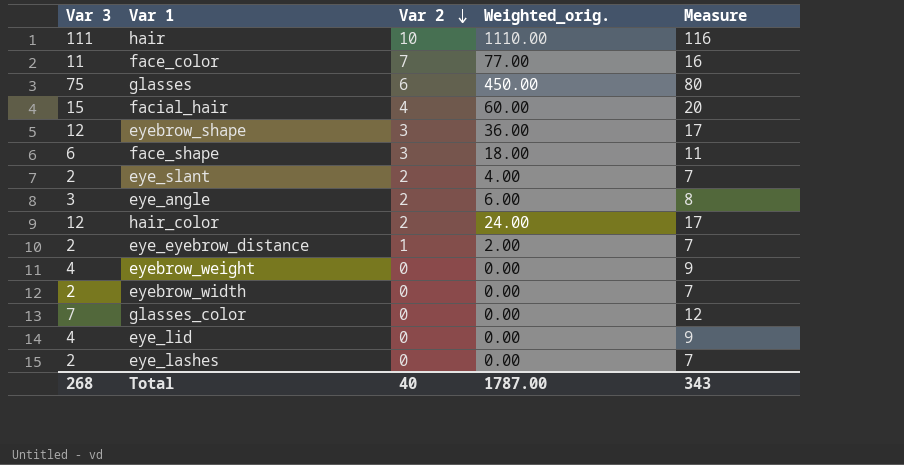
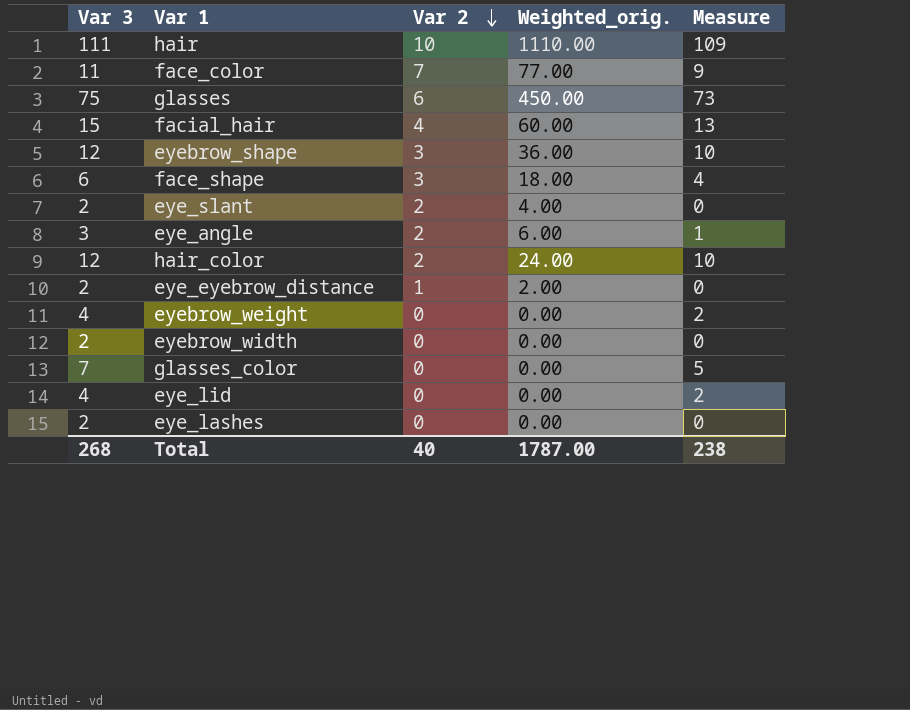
column Measure | formula: [Var 3] + 5 -> [Var 3] - 2
Total | Measure: 343 -> 238

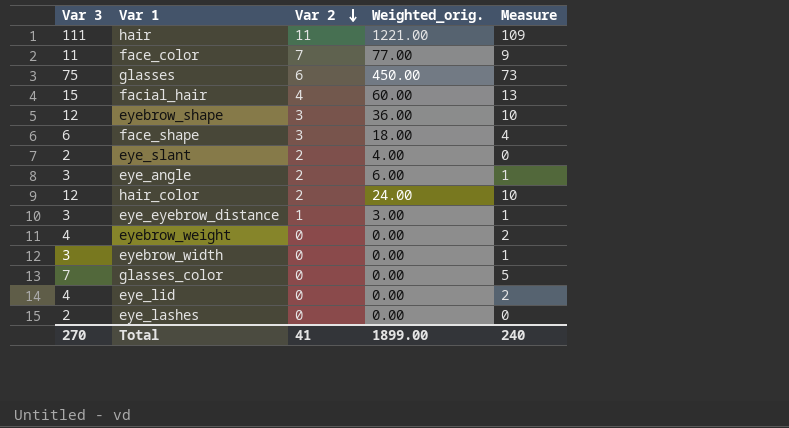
hair | Var 2: 10 -> 11
hair | Weighted_orig.: 1110.00 -> 1221.00
eye_eyebrow_distance | Var 3: 2 -> 3
eye_eyebrow_distance | Weighted_orig.: 2.00 -> 3.00
eye_eyebrow_distance | Measure: 0 -> 1
eyebrow_width | Var 3: 2 -> 3
eyebrow_width | Measure: 0 -> 1
Total | Var 3: 268 -> 270
Total | Var 2: 40 -> 41
Total | Weighted_orig.: 1787.00 -> 1899.00
Total | Measure: 238 -> 240

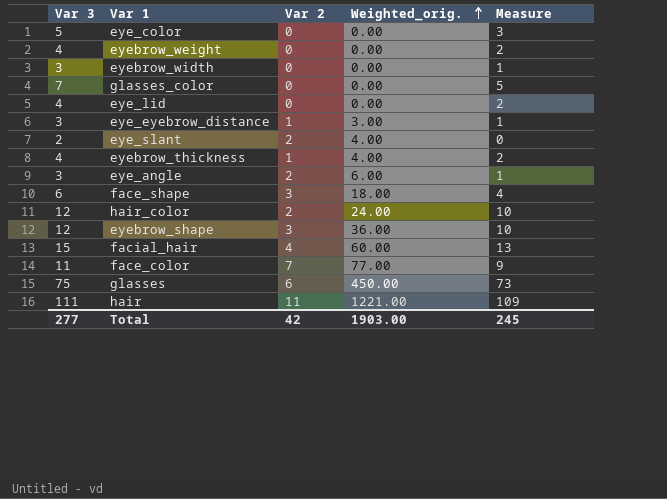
row order: Var 2 descending -> Weighted_orig. ascending
row eye_lashes: 2 | 0 | 0.00 | 0 -> none
row eye_color: none -> 5 | 0 | 0.00 | 3
row eyebrow_thickness: none -> 4 | 1 | 4.00 | 2
Total | Var 3: 270 -> 277
Total | Var 2: 41 -> 42
Total | Weighted_orig.: 1899.00 -> 1903.00
Total | Measure: 240 -> 245

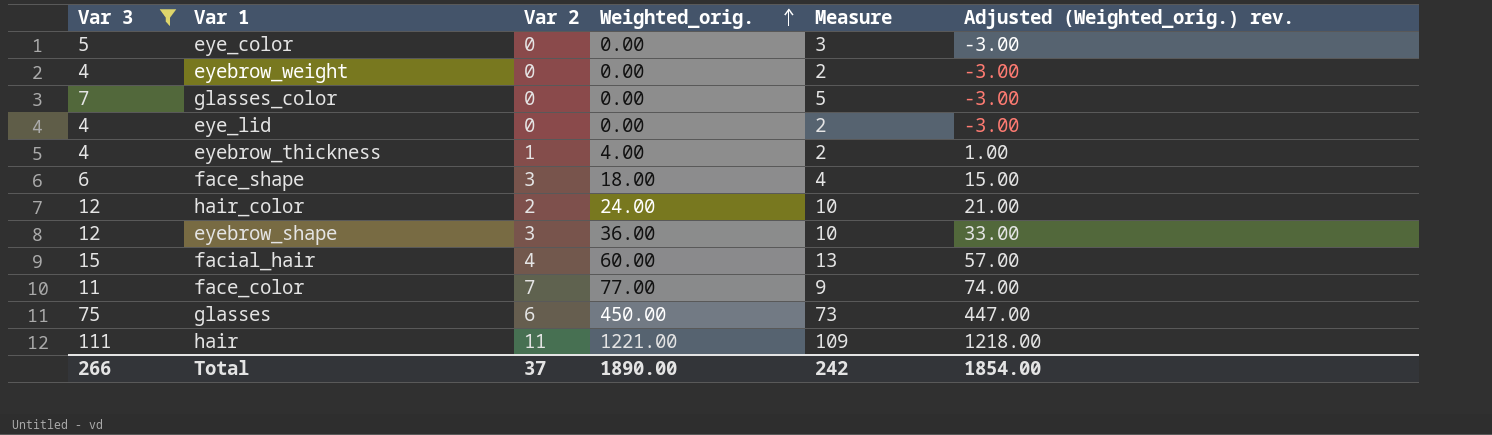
filter: none -> Var 3 >= 4
column Adjusted (Weighted_orig.) rev. | formula: none -> [Weighted_orig.] - 3
Total | Var 3: 277 -> 266
Total | Var 2: 42 -> 37
Total | Weighted_orig.: 1903.00 -> 1890.00
Total | Measure: 245 -> 242

